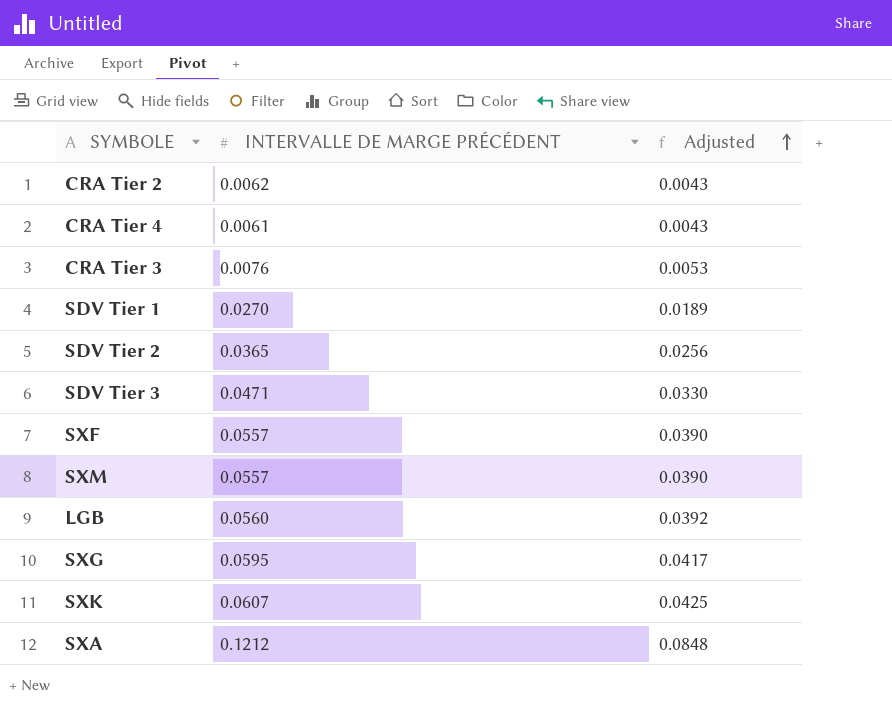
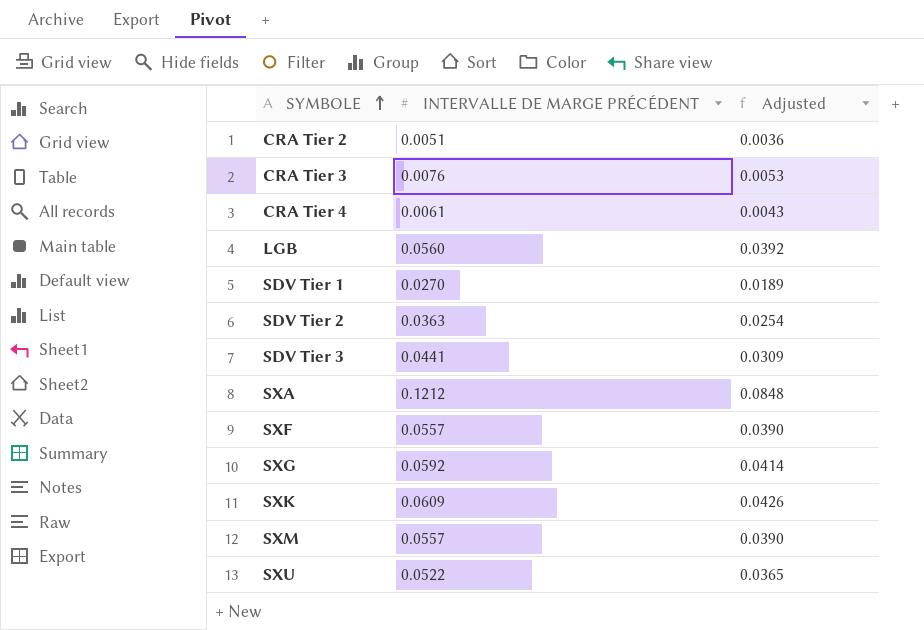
row order: Adjusted ascending -> SYMBOLE ascending
CRA Tier 2 | INTERVALLE DE MARGE PRÉCÉDENT: 0.0062 -> 0.0051
CRA Tier 2 | Adjusted: 0.0043 -> 0.0036
SDV Tier 2 | INTERVALLE DE MARGE PRÉCÉDENT: 0.0365 -> 0.0363
SDV Tier 2 | Adjusted: 0.0256 -> 0.0254
SDV Tier 3 | INTERVALLE DE MARGE PRÉCÉDENT: 0.0471 -> 0.0441
SDV Tier 3 | Adjusted: 0.0330 -> 0.0309
SXG | INTERVALLE DE MARGE PRÉCÉDENT: 0.0595 -> 0.0592
SXG | Adjusted: 0.0417 -> 0.0414
SXK | INTERVALLE DE MARGE PRÉCÉDENT: 0.0607 -> 0.0609
SXK | Adjusted: 0.0425 -> 0.0426
row SXU: none -> 0.0522 | 0.0365

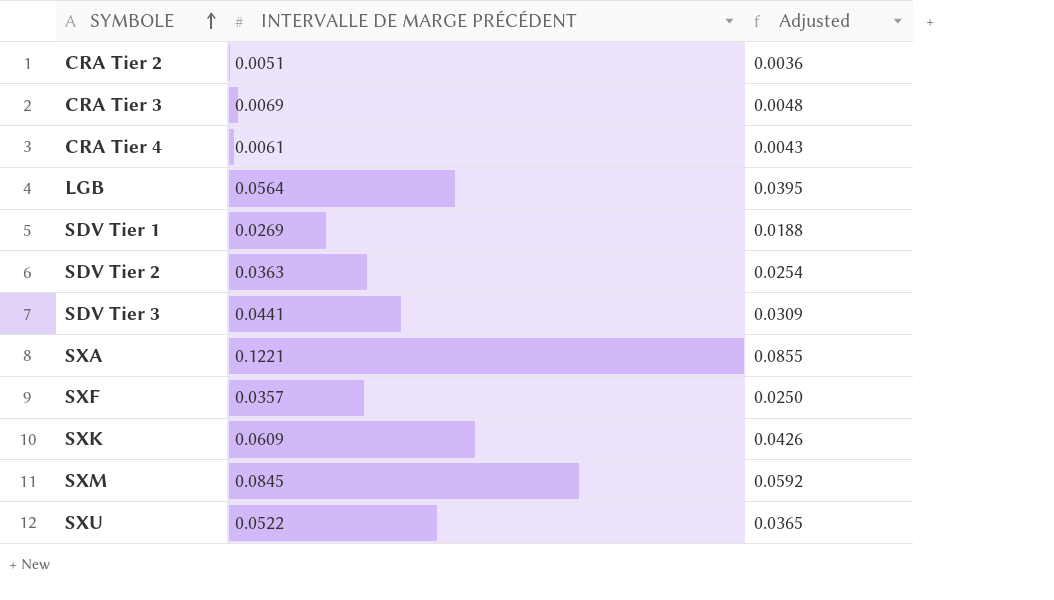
row SXG: 0.0592 | 0.0414 -> none
CRA Tier 3 | INTERVALLE DE MARGE PRÉCÉDENT: 0.0076 -> 0.0069
CRA Tier 3 | Adjusted: 0.0053 -> 0.0048
LGB | INTERVALLE DE MARGE PRÉCÉDENT: 0.0560 -> 0.0564
LGB | Adjusted: 0.0392 -> 0.0395
SDV Tier 1 | INTERVALLE DE MARGE PRÉCÉDENT: 0.0270 -> 0.0269
SDV Tier 1 | Adjusted: 0.0189 -> 0.0188
SXA | INTERVALLE DE MARGE PRÉCÉDENT: 0.1212 -> 0.1221
SXA | Adjusted: 0.0848 -> 0.0855
SXF | INTERVALLE DE MARGE PRÉCÉDENT: 0.0557 -> 0.0357
SXF | Adjusted: 0.0390 -> 0.0250
SXM | INTERVALLE DE MARGE PRÉCÉDENT: 0.0557 -> 0.0845
SXM | Adjusted: 0.0390 -> 0.0592

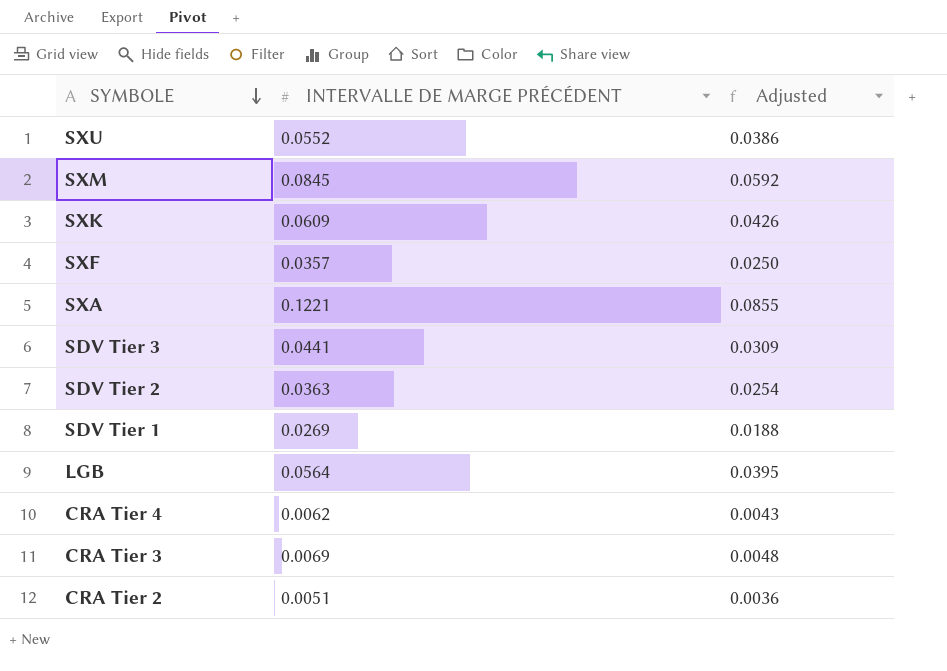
row order: SYMBOLE ascending -> SYMBOLE descending
SXU | INTERVALLE DE MARGE PRÉCÉDENT: 0.0522 -> 0.0552
SXU | Adjusted: 0.0365 -> 0.0386
CRA Tier 4 | INTERVALLE DE MARGE PRÉCÉDENT: 0.0061 -> 0.0062

